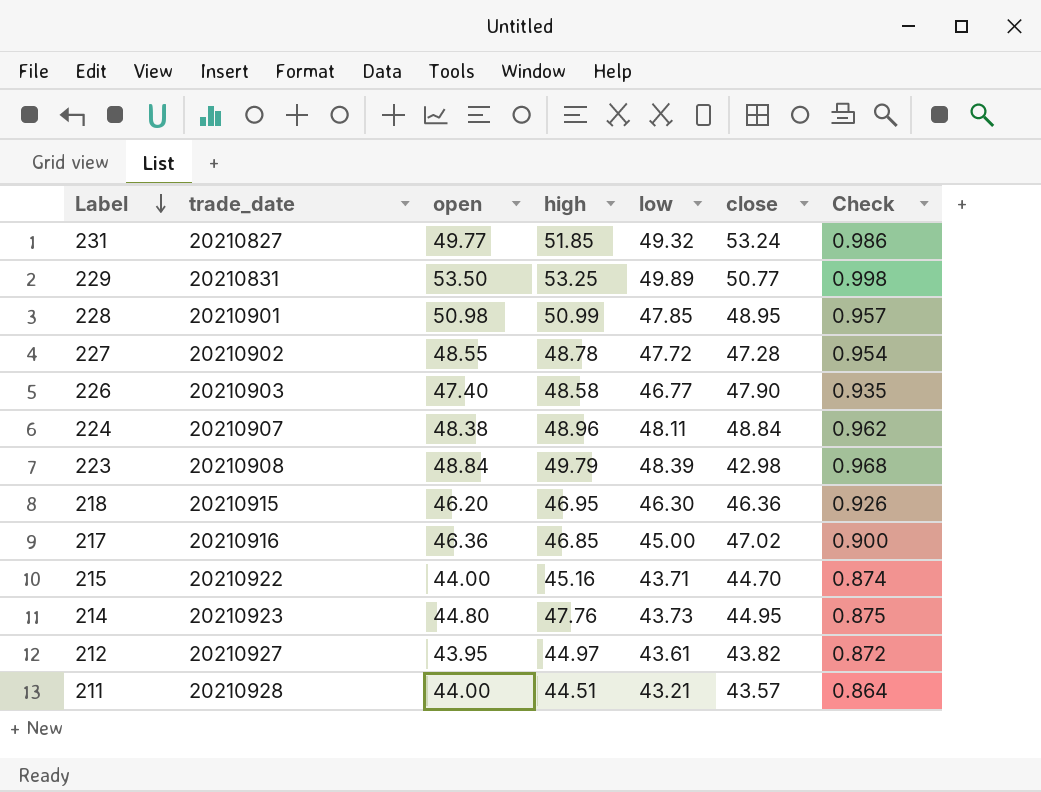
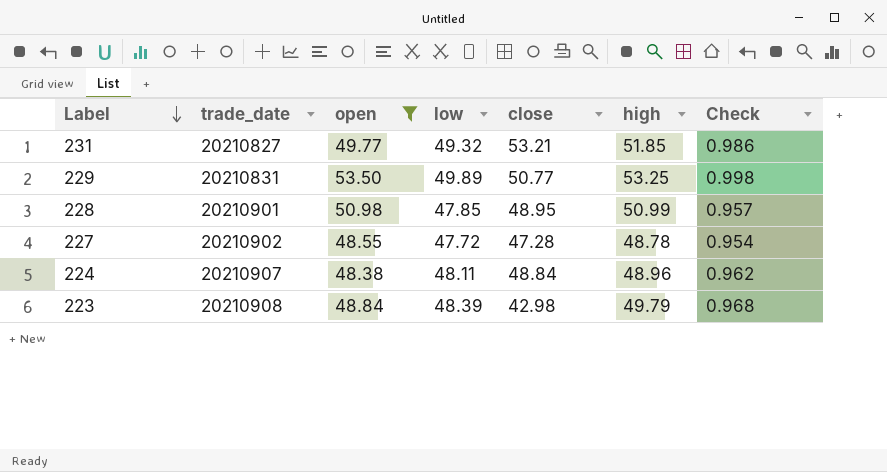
filter: none -> open >= 48.38
column high | position: 4 -> 6
231 | close: 53.24 -> 53.21

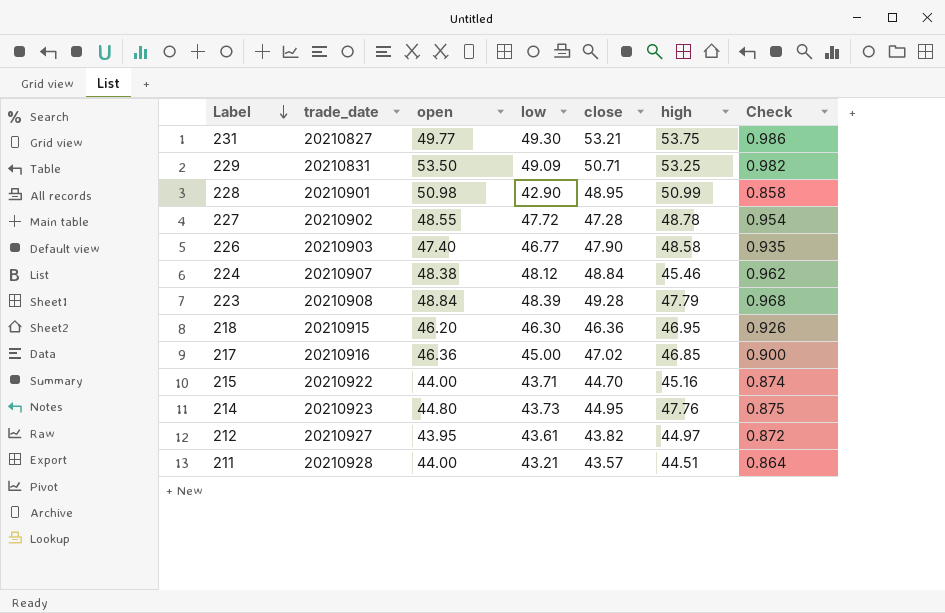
filter: open >= 48.38 -> none
231 | low: 49.32 -> 49.30
231 | high: 51.85 -> 53.75
229 | low: 49.89 -> 49.09
229 | close: 50.77 -> 50.71
229 | Check: 0.998 -> 0.982
228 | low: 47.85 -> 42.90
228 | Check: 0.957 -> 0.858
224 | low: 48.11 -> 48.12
224 | high: 48.96 -> 45.46
223 | close: 42.98 -> 49.28
223 | high: 49.79 -> 47.79

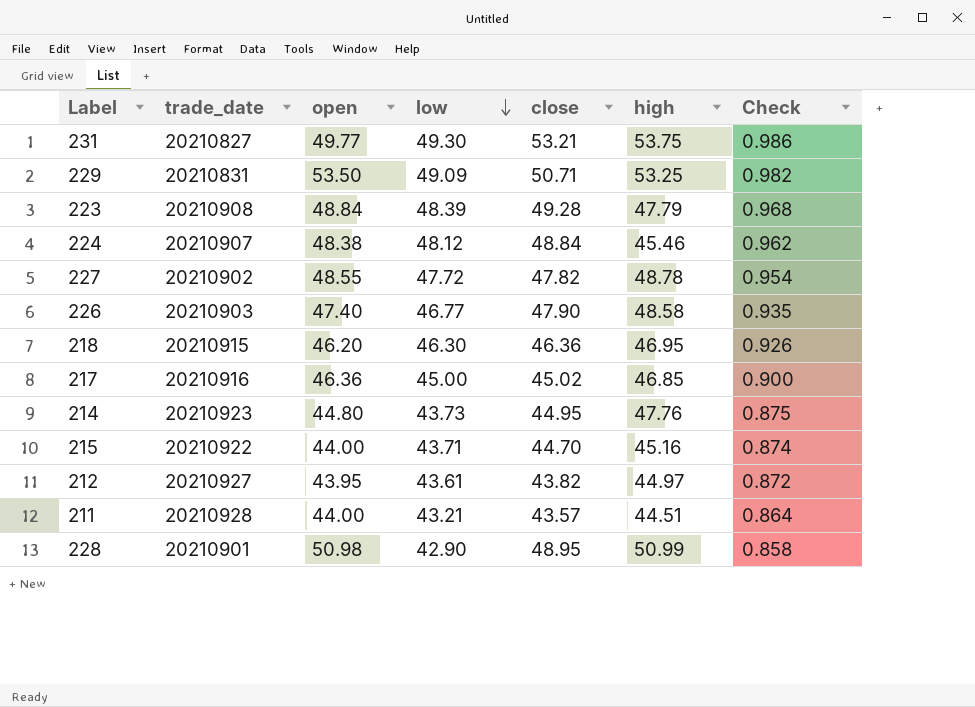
row order: Label descending -> low descending
227 | close: 47.28 -> 47.82
217 | close: 47.02 -> 45.02

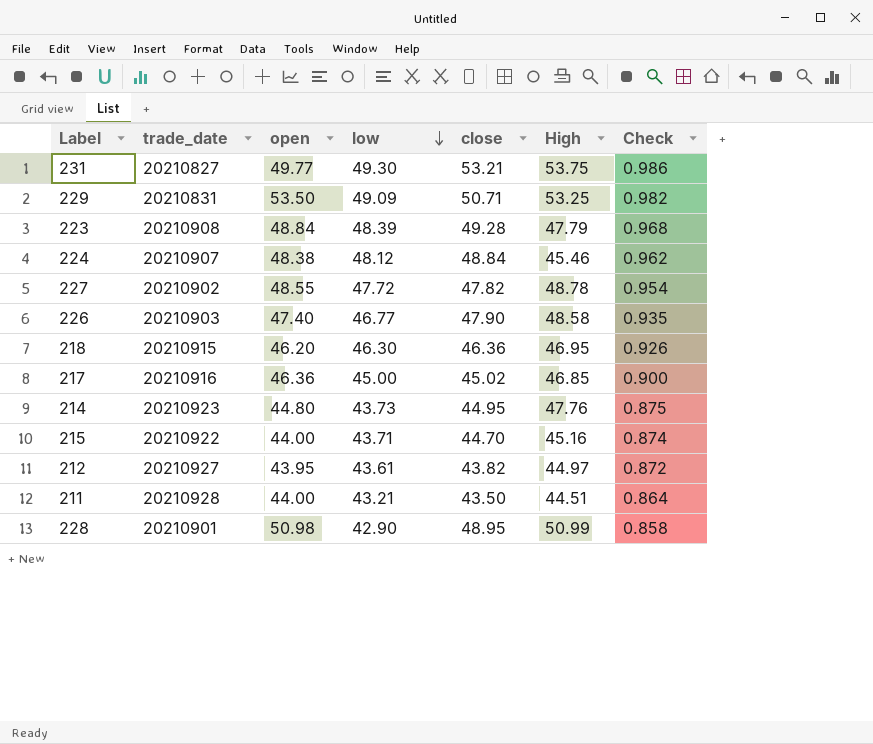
column name: high -> High
211 | close: 43.57 -> 43.50

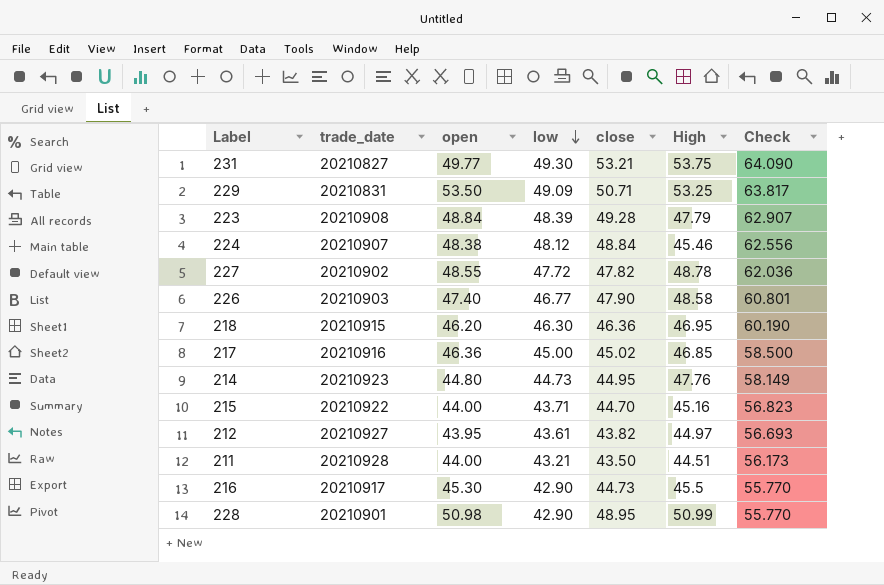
column Check | formula: [low] * 0.02 -> [low] * 1.3
214 | low: 43.73 -> 44.73
row 216: none -> 20210917 | 45.30 | 42.90 | 44.73 | 45.5 | 55.770

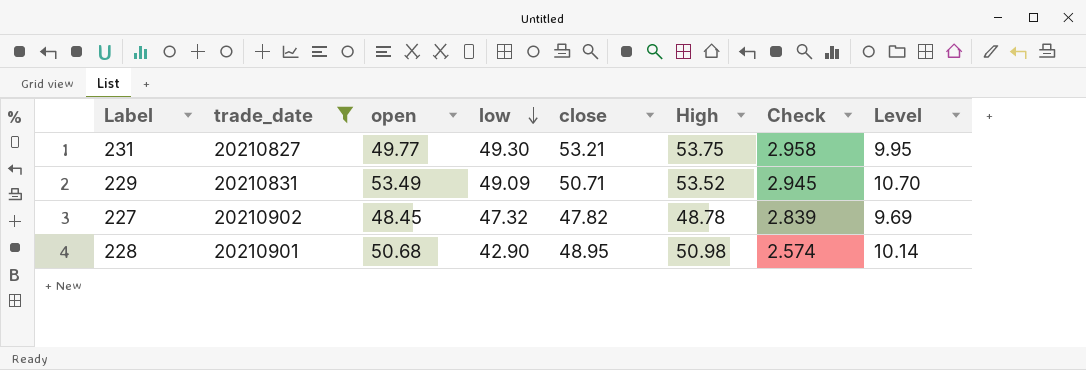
filter: none -> trade_date <= 20210902
column Check | formula: [low] * 1.3 -> [low] * 0.06
column Level | formula: none -> [open] * 0.2
229 | open: 53.50 -> 53.49
229 | High: 53.25 -> 53.52
227 | open: 48.55 -> 48.45
227 | low: 47.72 -> 47.32
228 | open: 50.98 -> 50.68
228 | High: 50.99 -> 50.98

